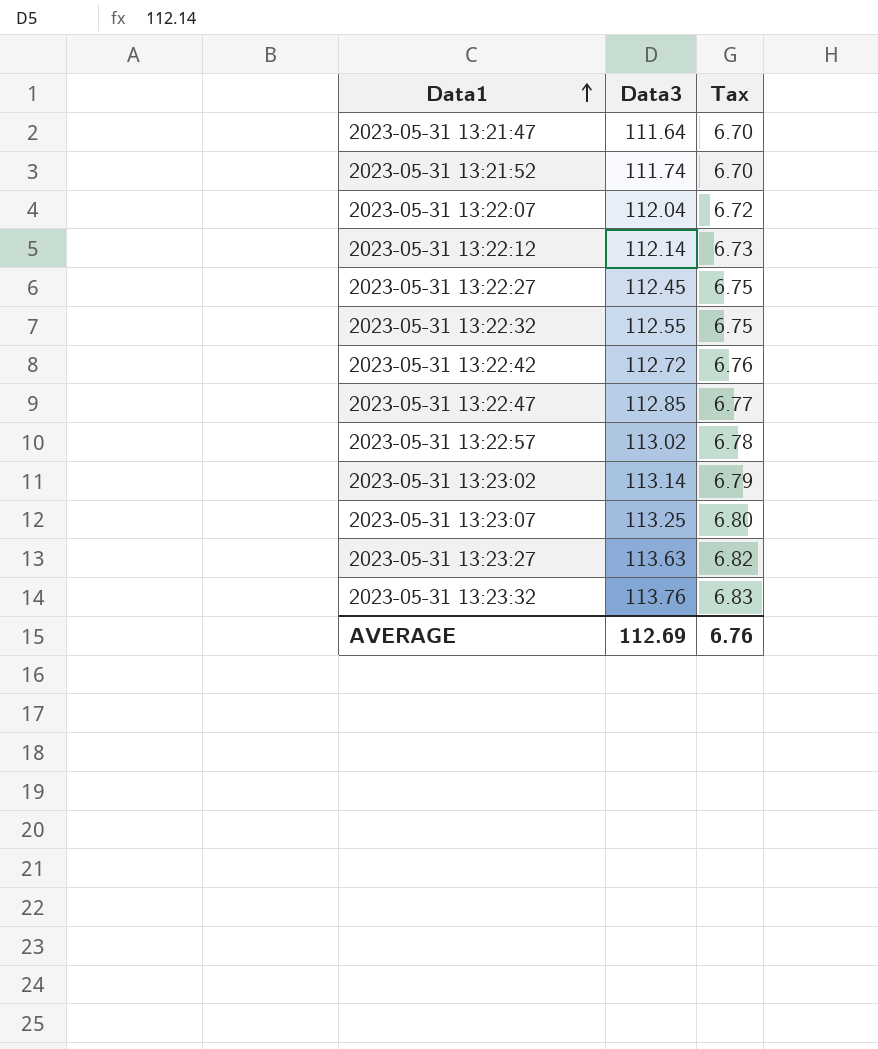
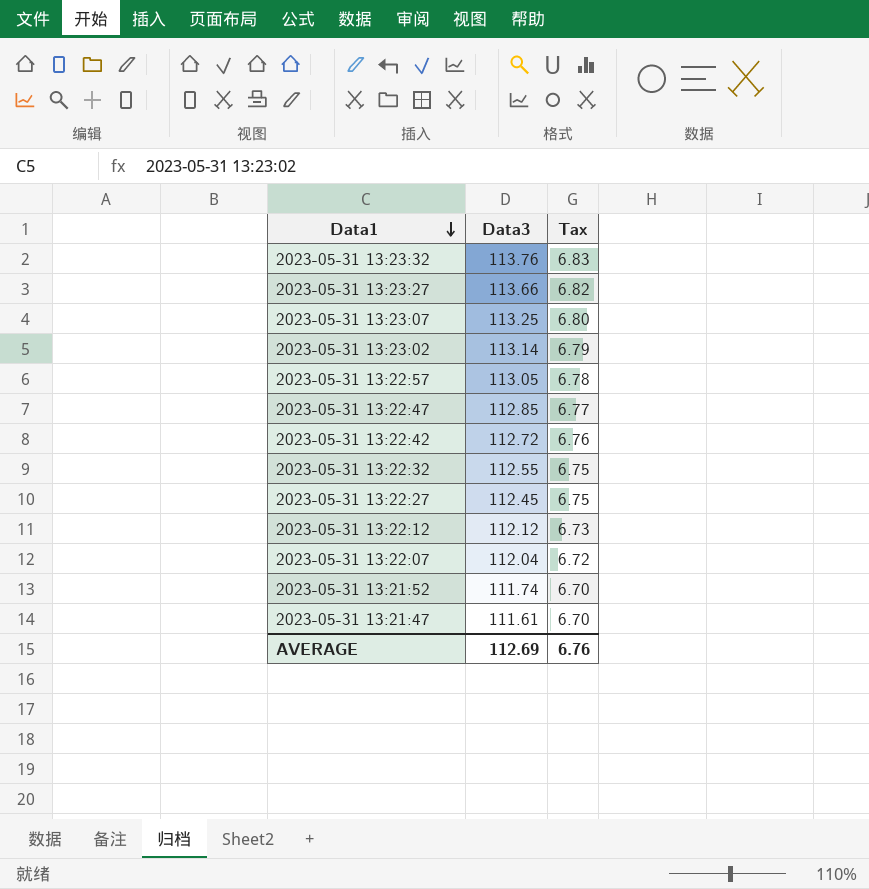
row order: Data1 ascending -> Data1 descending
2023-05-31 13:23:27 | Data3: 113.63 -> 113.66
2023-05-31 13:22:57 | Data3: 113.02 -> 113.05
2023-05-31 13:22:12 | Data3: 112.14 -> 112.12
2023-05-31 13:21:47 | Data3: 111.64 -> 111.61

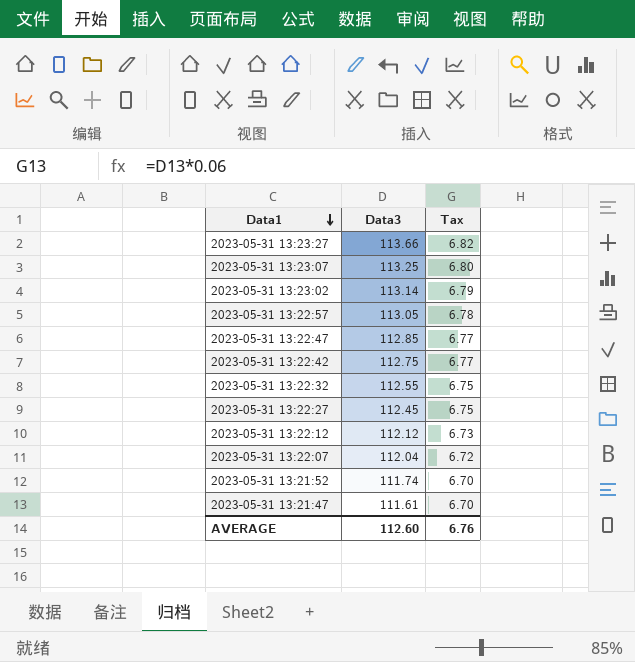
row 2023-05-31 13:23:32: 113.76 | 6.83 -> none
2023-05-31 13:22:42 | Data3: 112.72 -> 112.75
2023-05-31 13:22:42 | Tax: 6.76 -> 6.77
AVERAGE | Data3: 112.69 -> 112.60

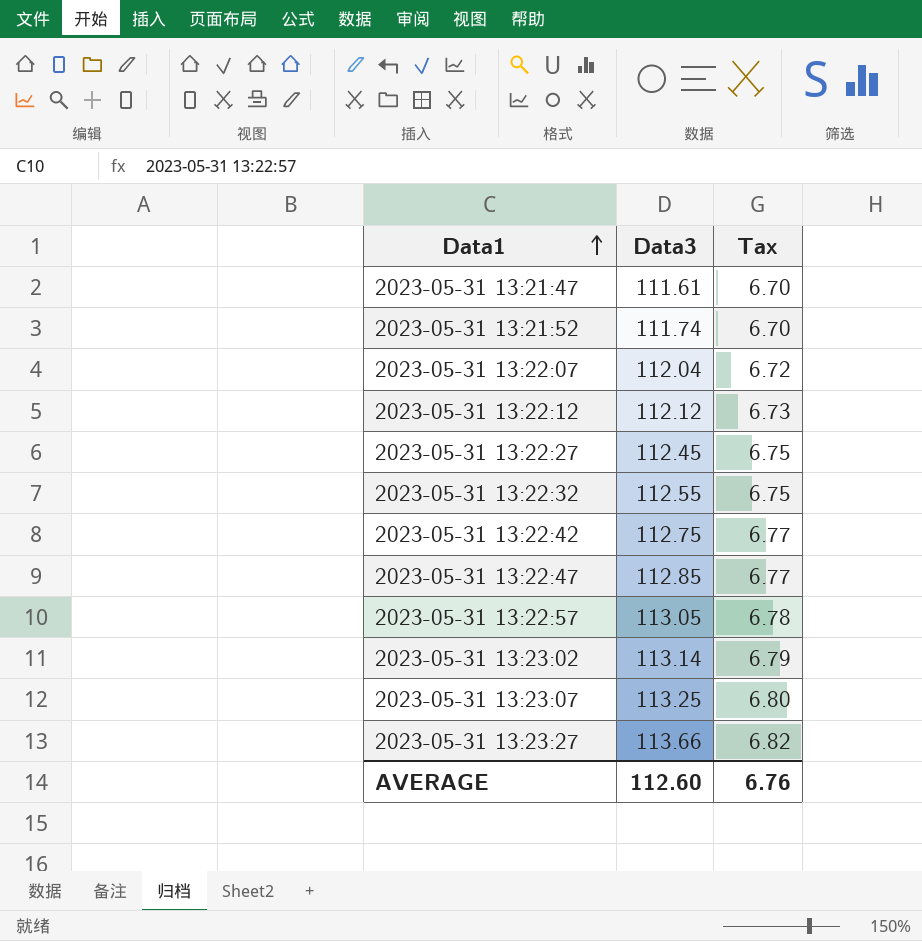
row order: Data1 descending -> Data1 ascending

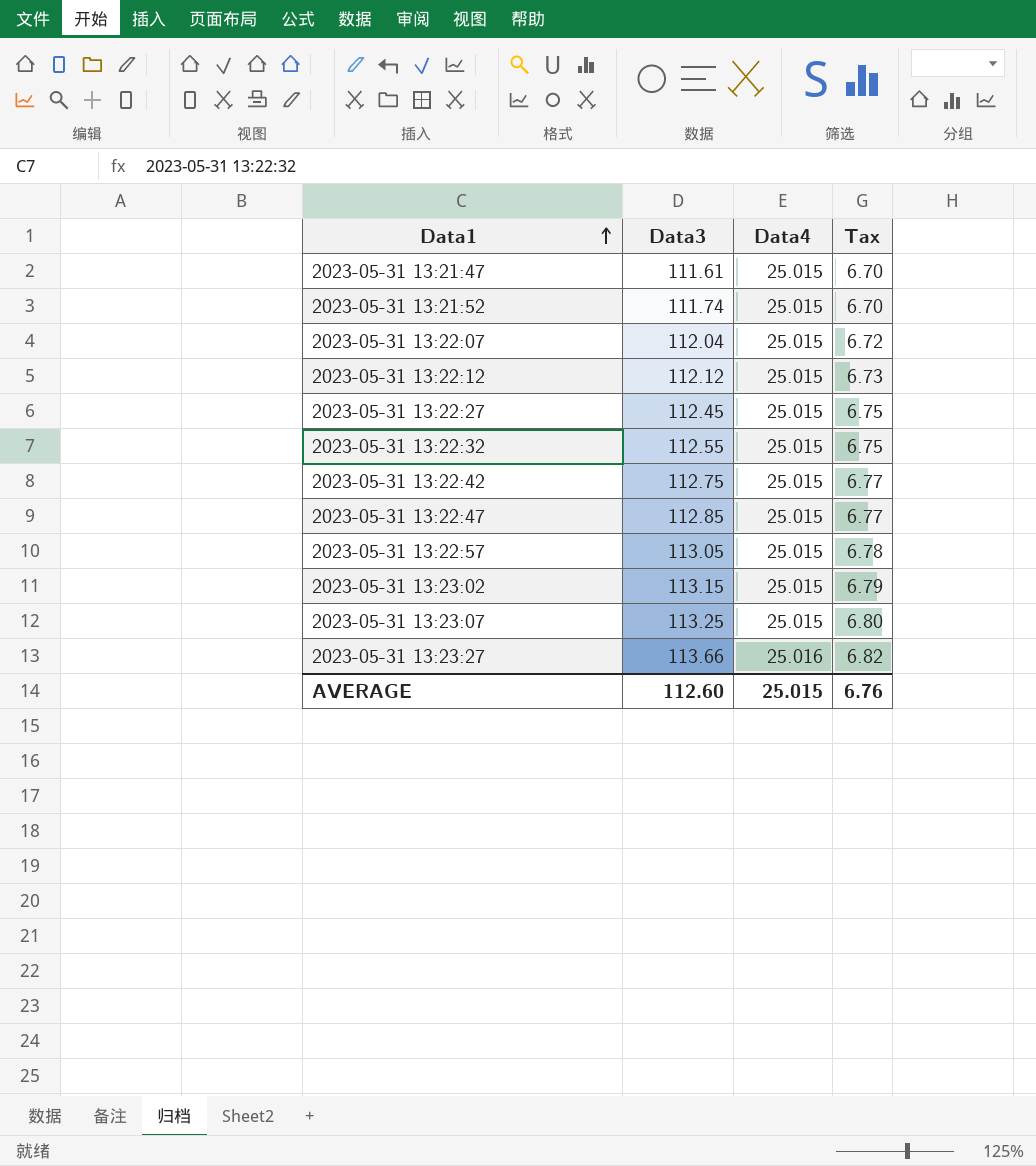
column Data4 | position: none -> 3
2023-05-31 13:23:02 | Data3: 113.14 -> 113.15

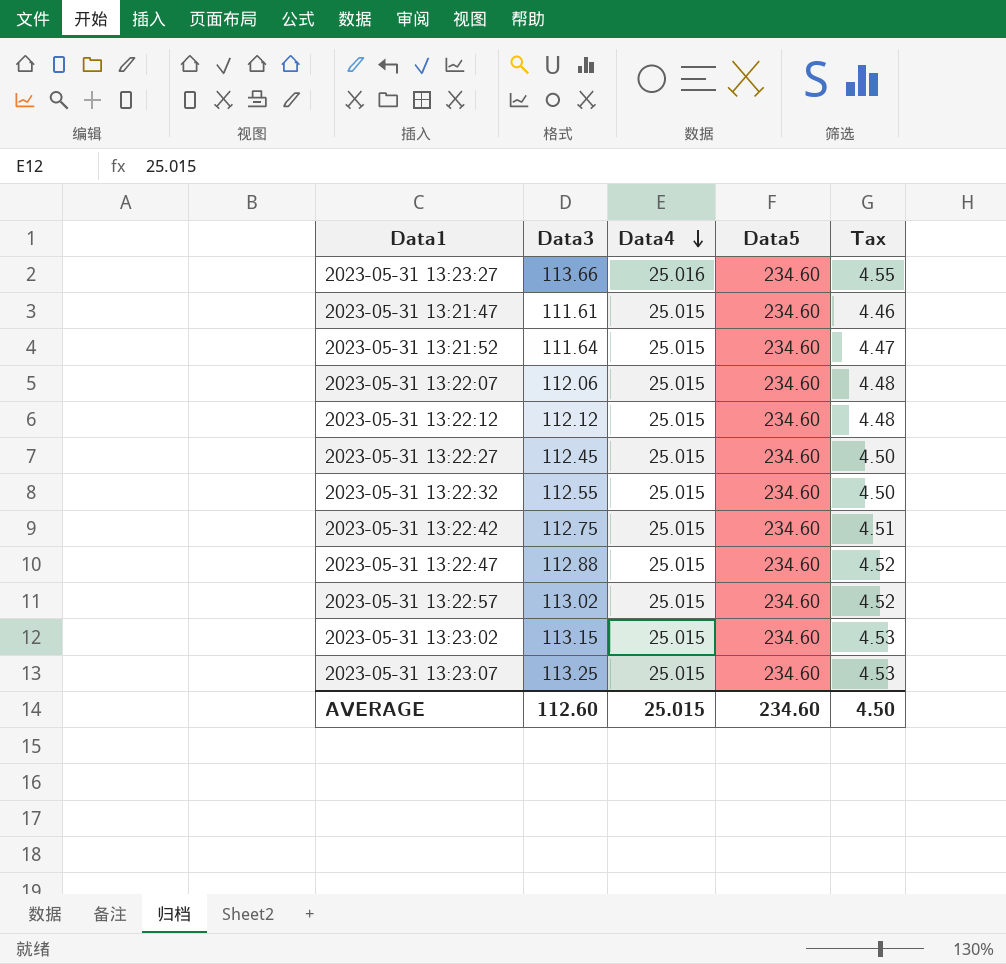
row order: Data1 ascending -> Data4 descending
column Data5 | position: none -> 4
column Tax | formula: [Data3] * 0.06 -> [Data3] * 0.04
2023-05-31 13:21:52 | Data3: 111.74 -> 111.64
2023-05-31 13:22:07 | Data3: 112.04 -> 112.06
2023-05-31 13:22:47 | Data3: 112.85 -> 112.88
2023-05-31 13:22:57 | Data3: 113.05 -> 113.02
AVERAGE | Tax: 6.76 -> 4.50

